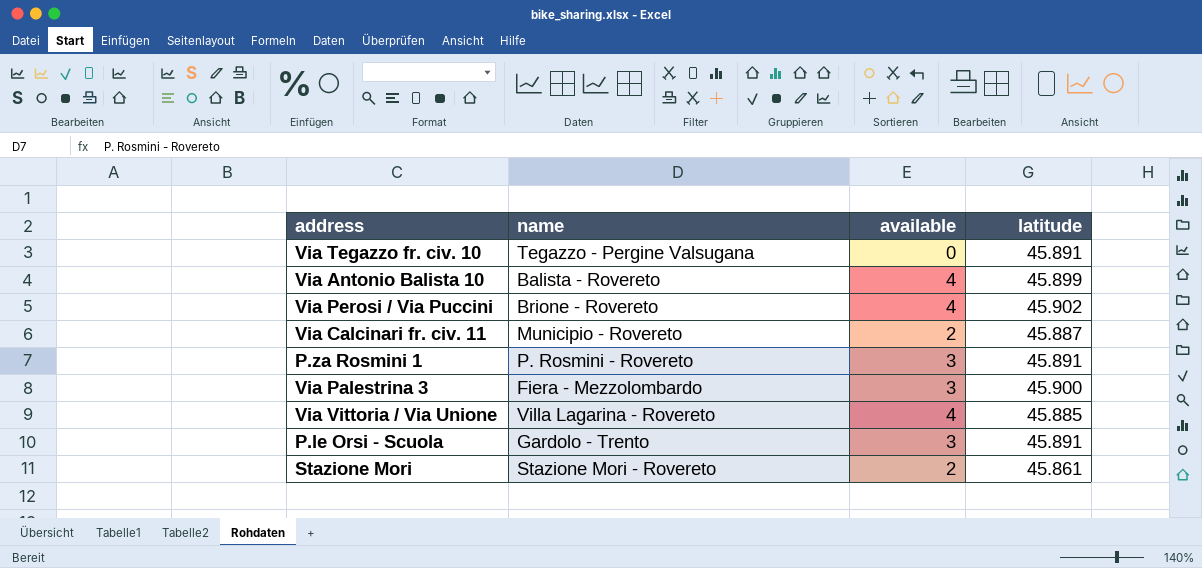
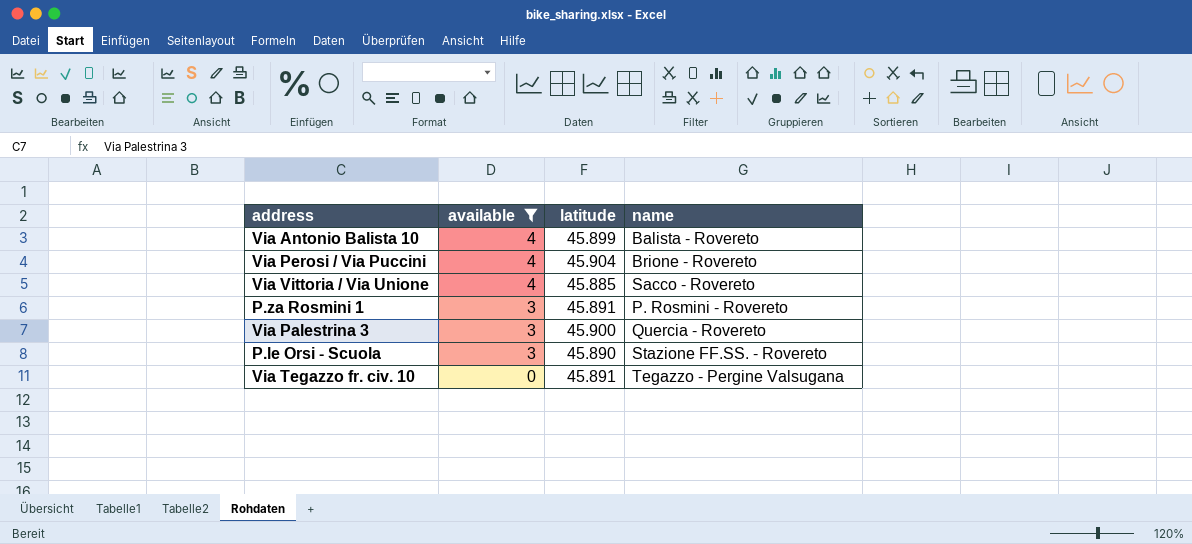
filter: none -> available != 2
row order: none -> available descending
column name | position: 2 -> 4
Via Perosi / Via Puccini | latitude: 45.902 -> 45.904
Via Vittoria / Via Unione | name: Villa Lagarina - Rovereto -> Sacco - Rovereto
Via Palestrina 3 | name: Fiera - Mezzolombardo -> Quercia - Rovereto
P.le Orsi - Scuola | latitude: 45.891 -> 45.890
P.le Orsi - Scuola | name: Gardolo - Trento -> Stazione FF.SS. - Rovereto

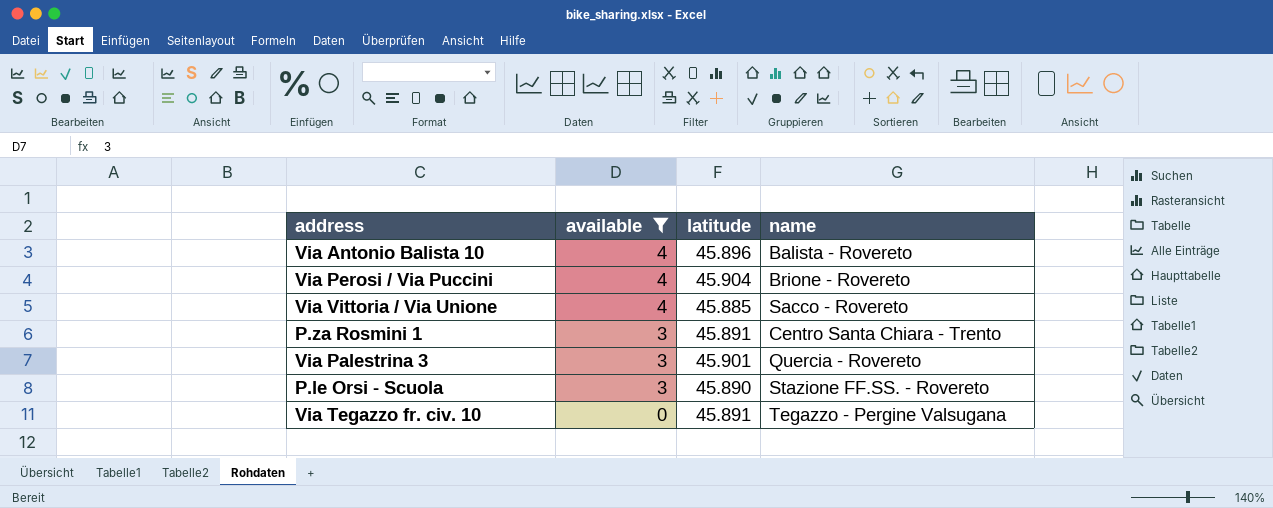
Via Antonio Balista 10 | latitude: 45.899 -> 45.896
P.za Rosmini 1 | name: P. Rosmini - Rovereto -> Centro Santa Chiara - Trento
Via Palestrina 3 | latitude: 45.900 -> 45.901

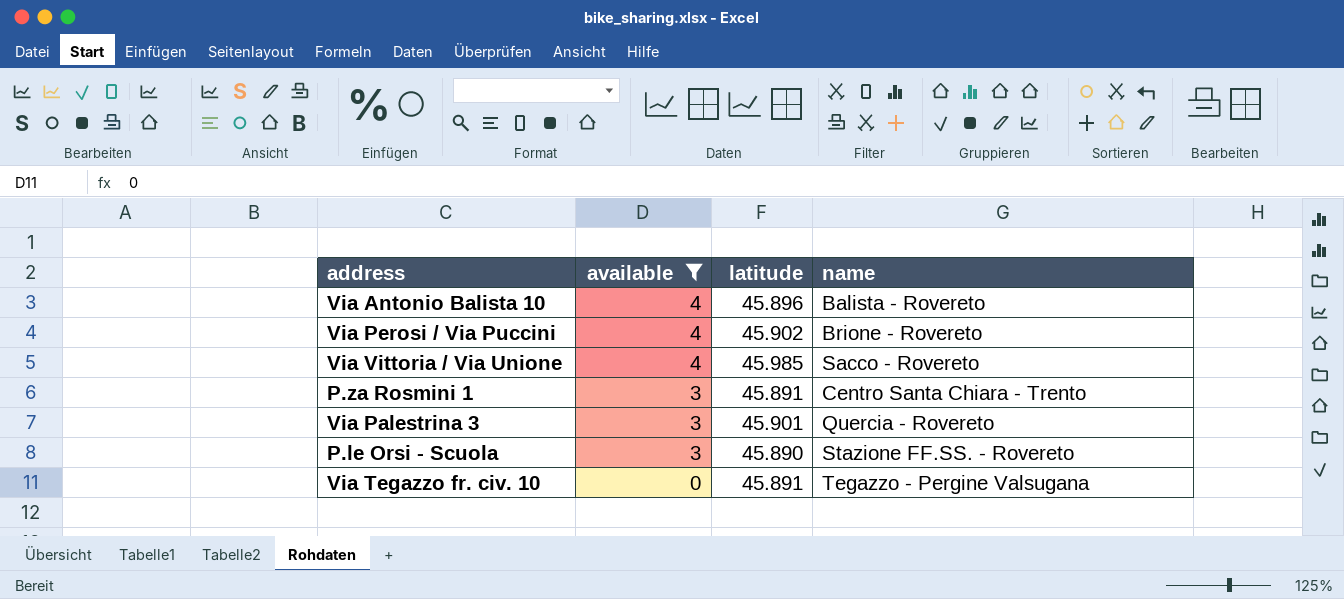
Via Perosi / Via Puccini | latitude: 45.904 -> 45.902
Via Vittoria / Via Unione | latitude: 45.885 -> 45.985

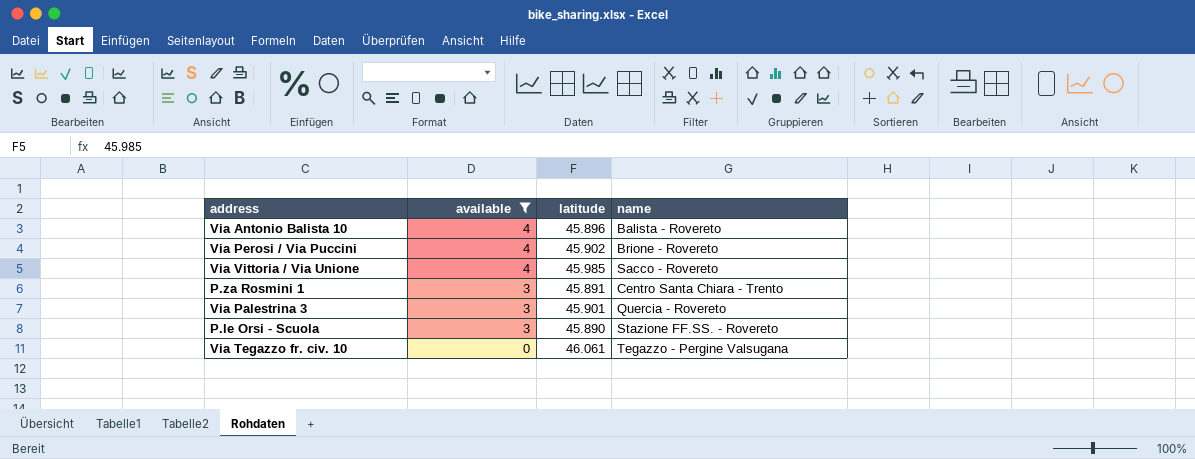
Via Tegazzo fr. civ. 10 | latitude: 45.891 -> 46.061

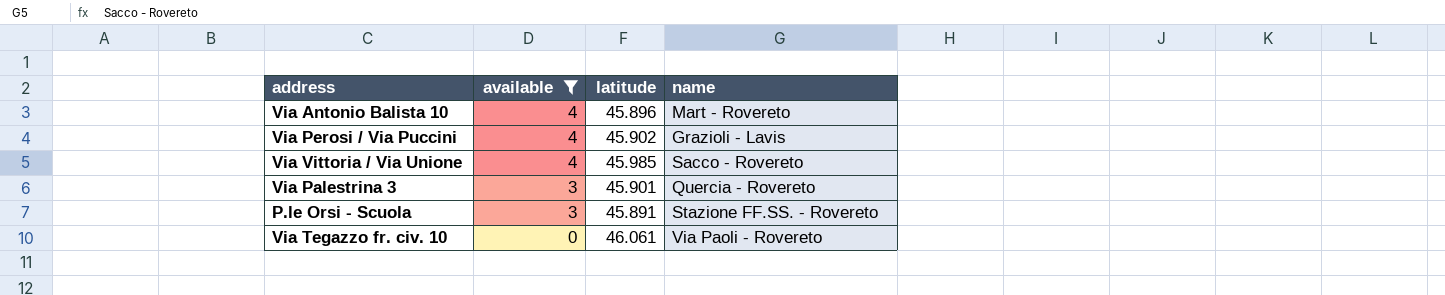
row P.za Rosmini 1: 3 | 45.891 | Centro Santa Chiara - Trento -> none
Via Antonio Balista 10 | name: Balista - Rovereto -> Mart - Rovereto
Via Perosi / Via Puccini | name: Brione - Rovereto -> Grazioli - Lavis
P.le Orsi - Scuola | latitude: 45.890 -> 45.891
Via Tegazzo fr. civ. 10 | name: Tegazzo - Pergine Valsugana -> Via Paoli - Rovereto

